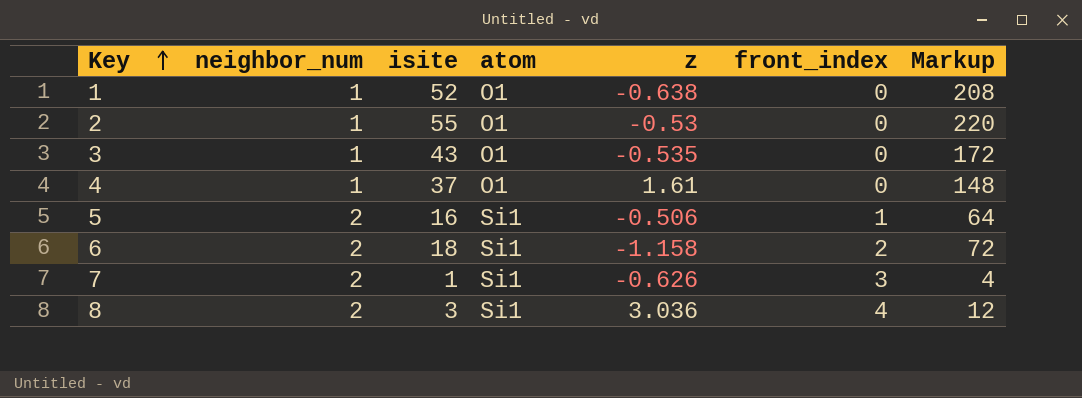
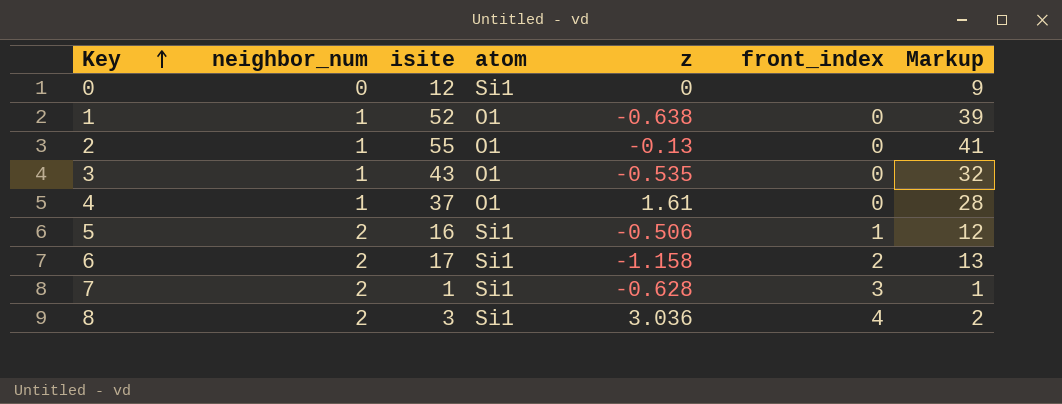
column Markup | formula: [isite] * 4 -> [isite] * 0.75
row 0: none -> 0 | 12 | Si1 | 0 | none | 9
2 | z: -0.53 -> -0.13
6 | isite: 18 -> 17
7 | z: -0.626 -> -0.628

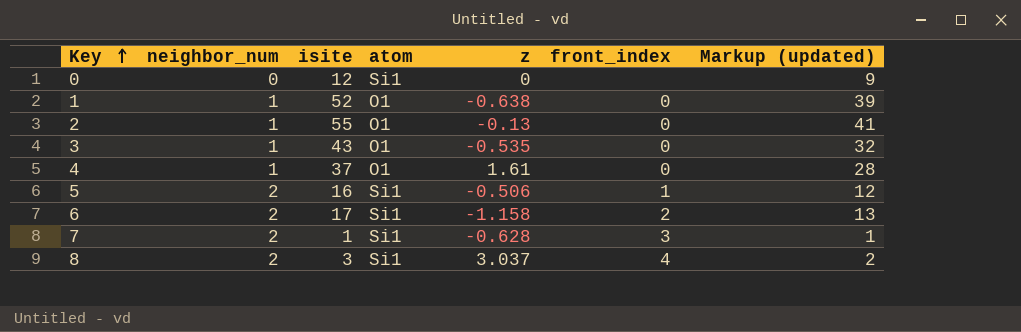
column name: Markup -> Markup (updated)
8 | z: 3.036 -> 3.037

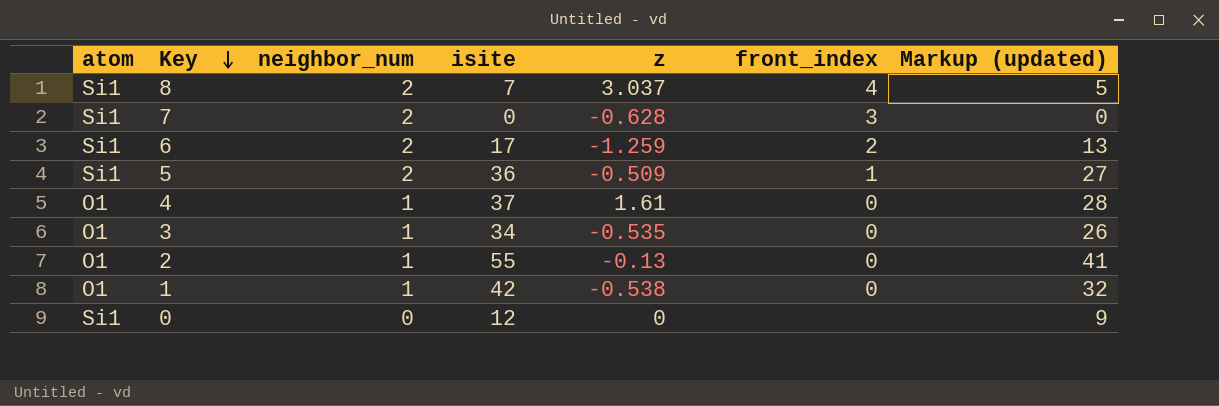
row order: Key ascending -> Key descending
column atom | position: 4 -> 1
8 | isite: 3 -> 7
8 | Markup (updated): 2 -> 5
7 | isite: 1 -> 0
7 | Markup (updated): 1 -> 0
6 | z: -1.158 -> -1.259
5 | isite: 16 -> 36
5 | z: -0.506 -> -0.509
5 | Markup (updated): 12 -> 27
3 | isite: 43 -> 34
3 | Markup (updated): 32 -> 26
1 | isite: 52 -> 42
1 | z: -0.638 -> -0.538
1 | Markup (updated): 39 -> 32

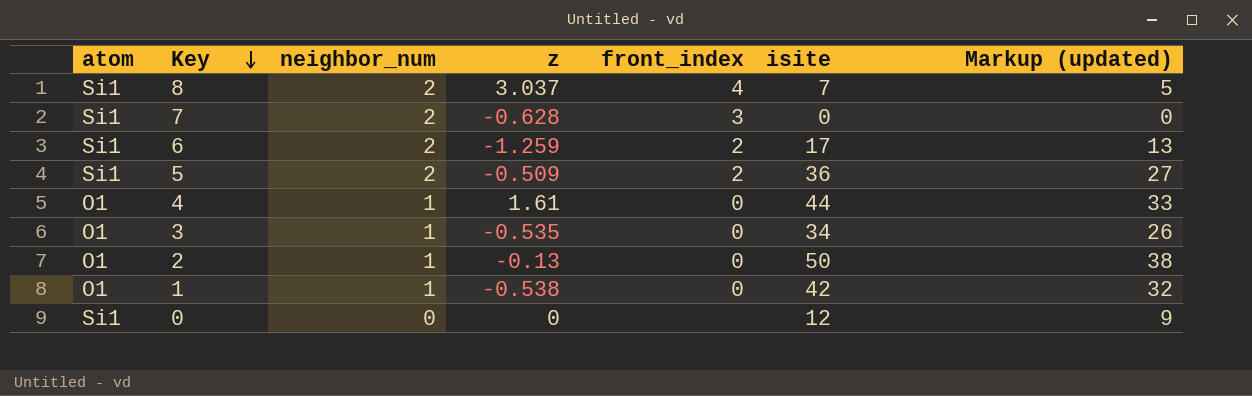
column isite | position: 4 -> 6
5 | front_index: 1 -> 2
4 | isite: 37 -> 44
4 | Markup (updated): 28 -> 33
2 | isite: 55 -> 50
2 | Markup (updated): 41 -> 38

